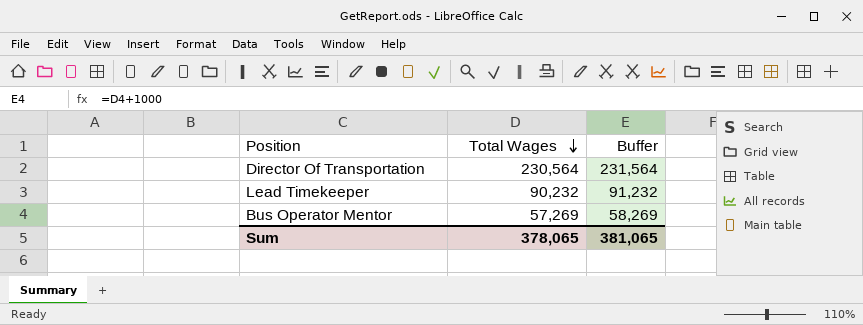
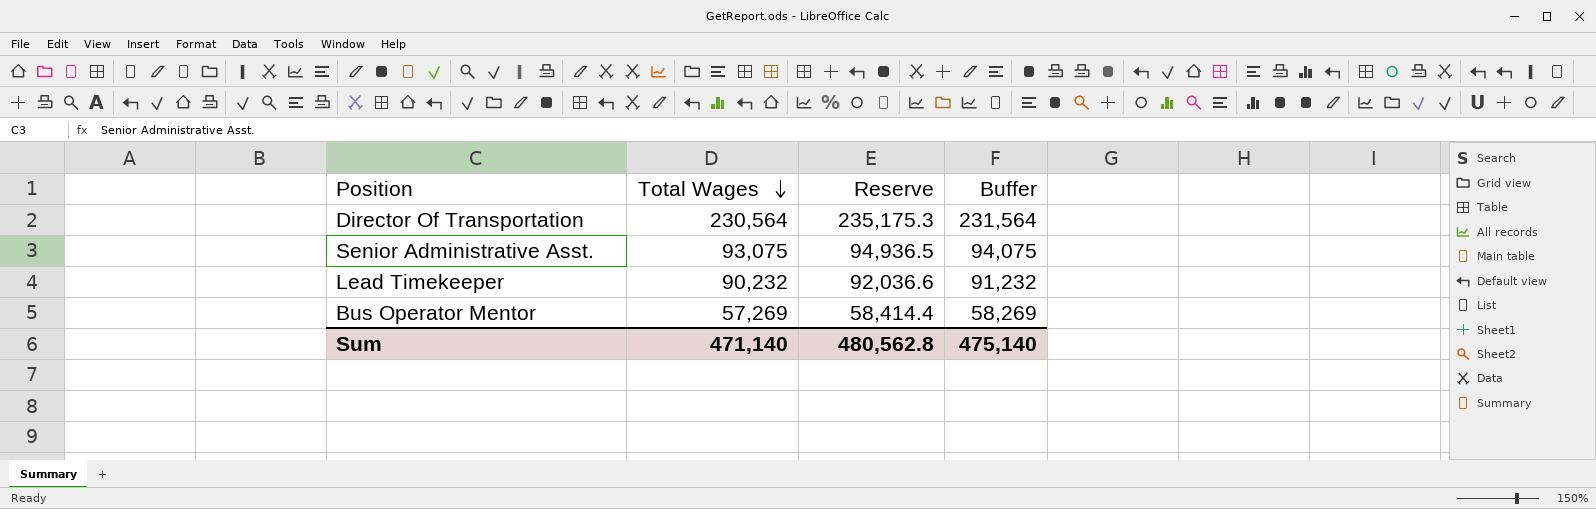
column Reserve | formula: none -> [Total Wages] * 1.02
row Senior Administrative Asst.: none -> 93,075 | 94,936.5 | 94,075
Sum | Total Wages: 378,065 -> 471,140
Sum | Buffer: 381,065 -> 475,140

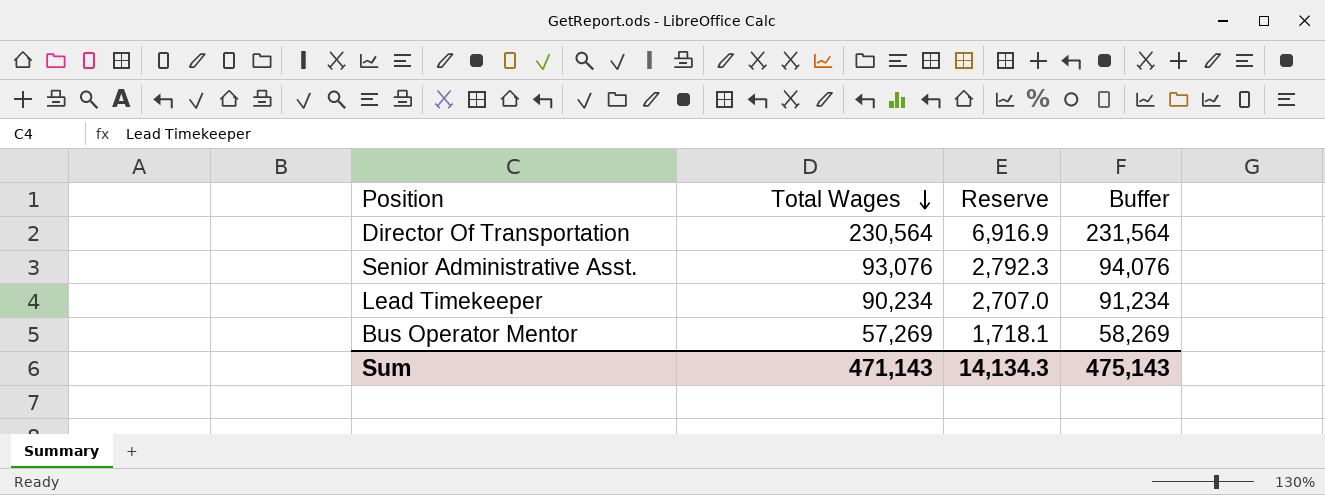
column Reserve | formula: [Total Wages] * 1.02 -> [Total Wages] * 0.03
Senior Administrative Asst. | Total Wages: 93,075 -> 93,076
Senior Administrative Asst. | Buffer: 94,075 -> 94,076
Lead Timekeeper | Total Wages: 90,232 -> 90,234
Lead Timekeeper | Buffer: 91,232 -> 91,234
Sum | Total Wages: 471,140 -> 471,143
Sum | Reserve: 480,562.8 -> 14,134.3
Sum | Buffer: 475,140 -> 475,143

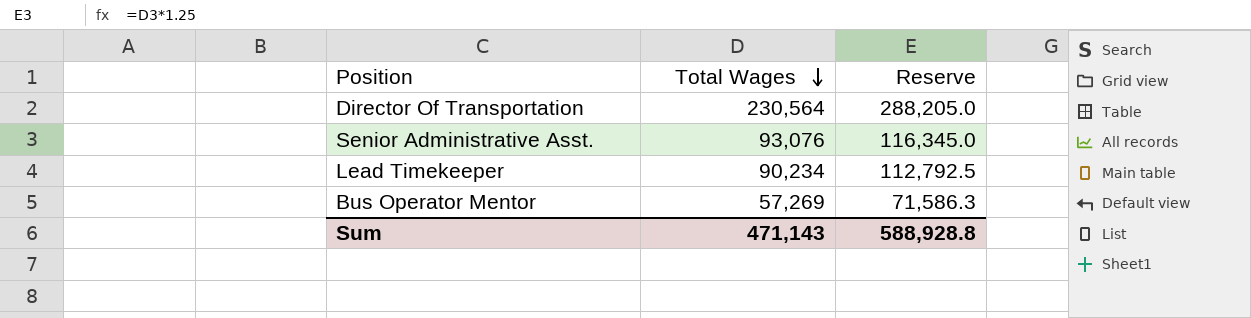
column Buffer | formula: [Total Wages] + 1000 -> none
column Reserve | formula: [Total Wages] * 0.03 -> [Total Wages] * 1.25
Sum | Reserve: 14,134.3 -> 588,928.8

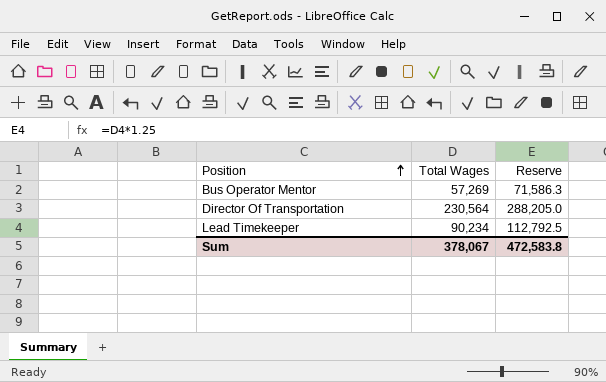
row order: Total Wages descending -> Position ascending
row Senior Administrative Asst.: 93,076 | 116,345.0 -> none
Sum | Total Wages: 471,143 -> 378,067
Sum | Reserve: 588,928.8 -> 472,583.8

